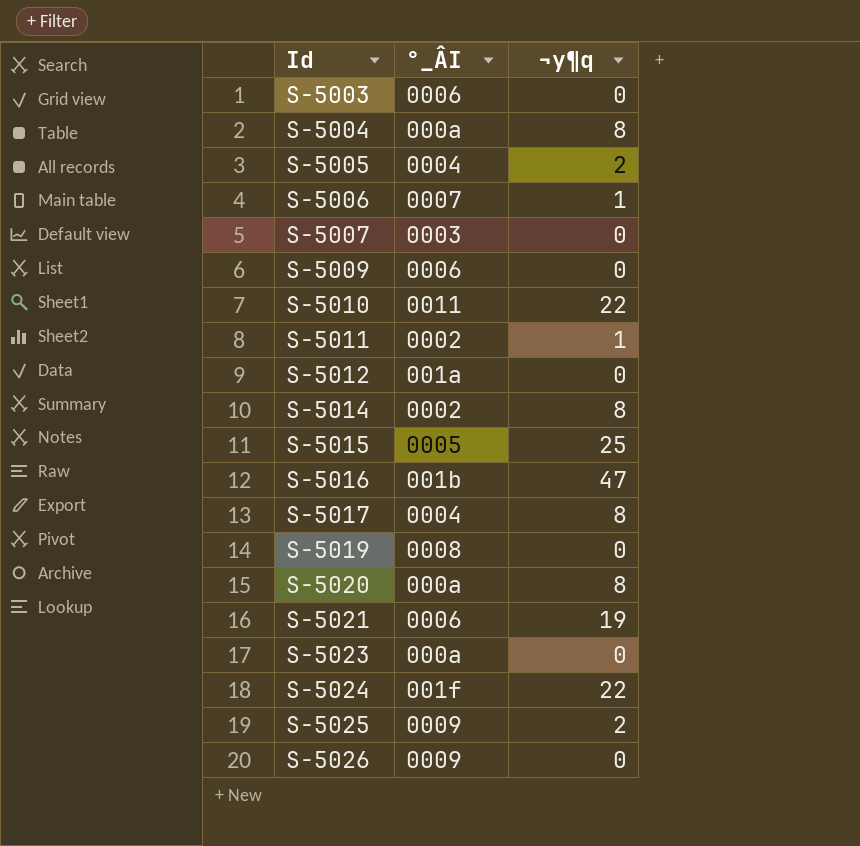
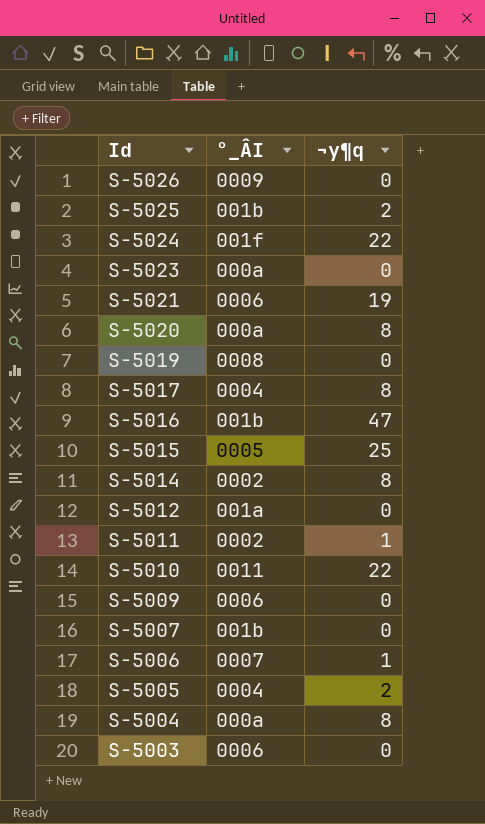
row order: Id ascending -> Id descending
S-5025 | °_ÂI: 0009 -> 001b
S-5007 | °_ÂI: 0003 -> 001b

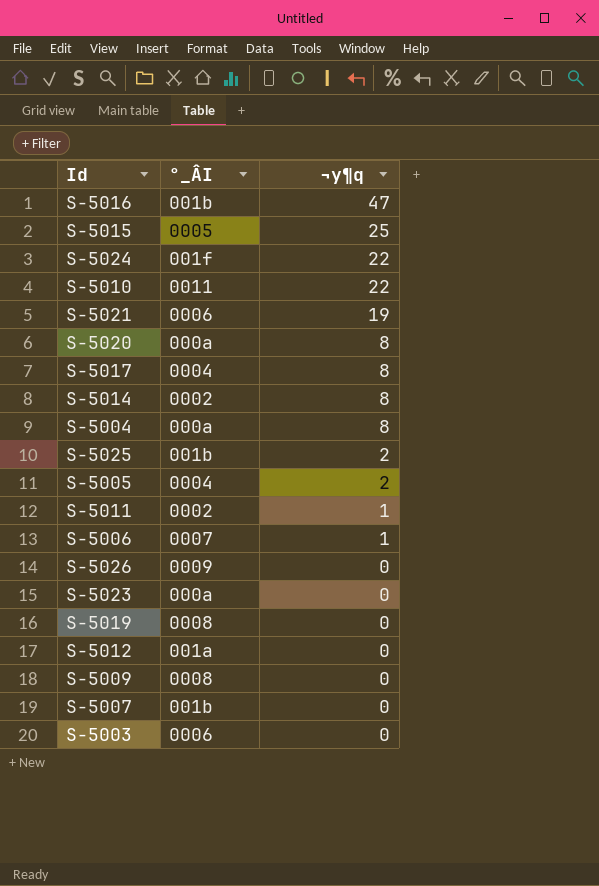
row order: Id descending -> ¬y¶q descending
S-5009 | °_ÂI: 0006 -> 0008

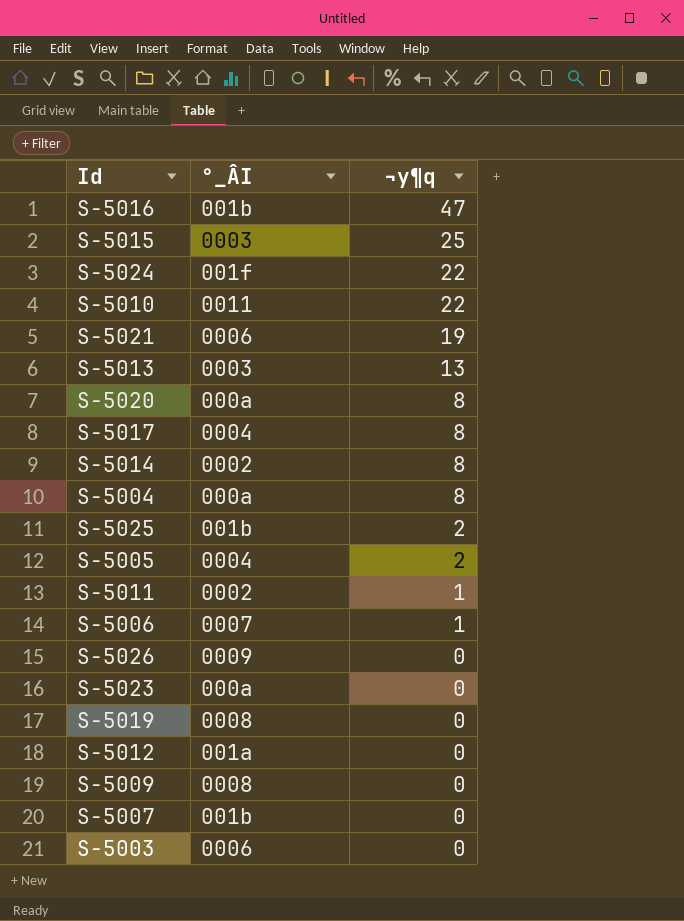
S-5015 | °_ÂI: 0005 -> 0003
row S-5013: none -> 0003 | 13

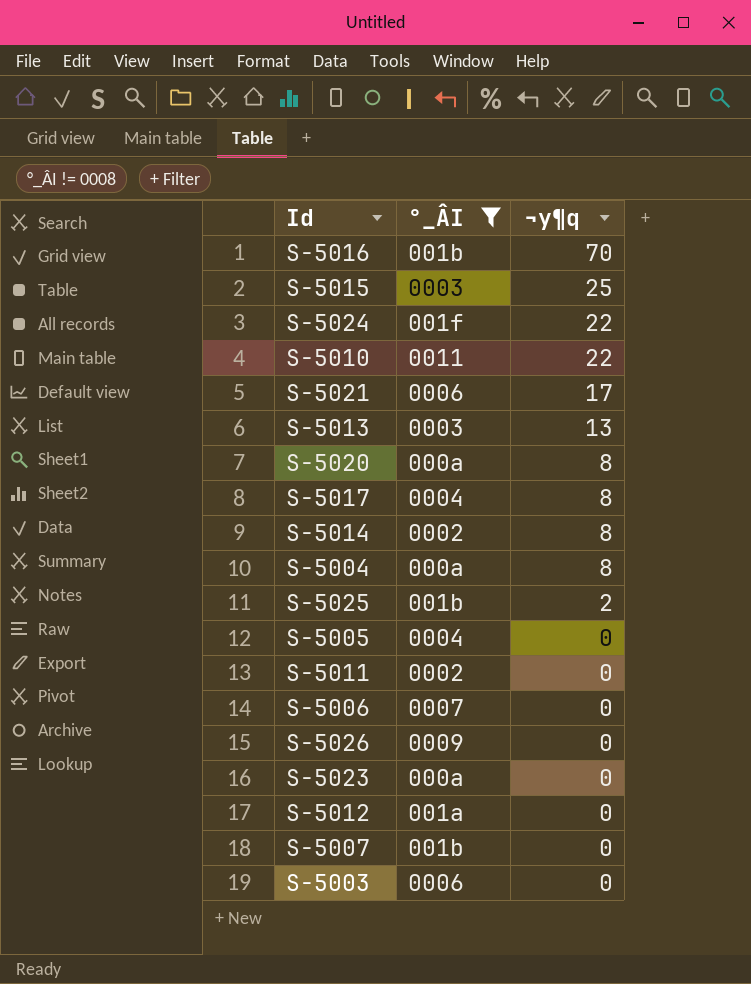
filter: none -> °_ÂI != 0008
S-5016 | ¬y¶q: 47 -> 70
S-5021 | ¬y¶q: 19 -> 17
S-5005 | ¬y¶q: 2 -> 0
S-5011 | ¬y¶q: 1 -> 0
S-5006 | ¬y¶q: 1 -> 0

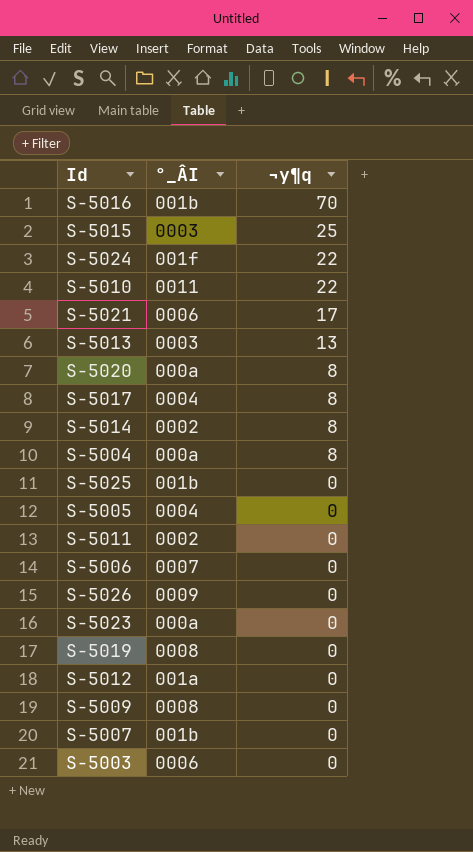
filter: °_ÂI != 0008 -> none
S-5025 | ¬y¶q: 2 -> 0

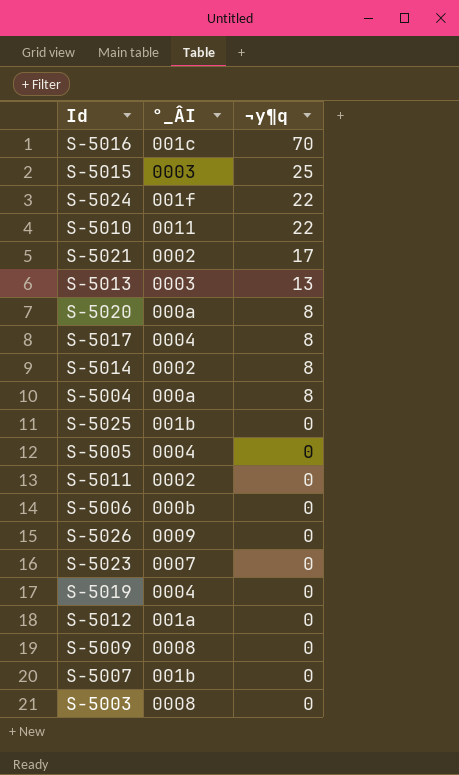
S-5016 | °_ÂI: 001b -> 001c
S-5021 | °_ÂI: 0006 -> 0002
S-5006 | °_ÂI: 0007 -> 000b
S-5023 | °_ÂI: 000a -> 0007
S-5019 | °_ÂI: 0008 -> 0004
S-5003 | °_ÂI: 0006 -> 0008

